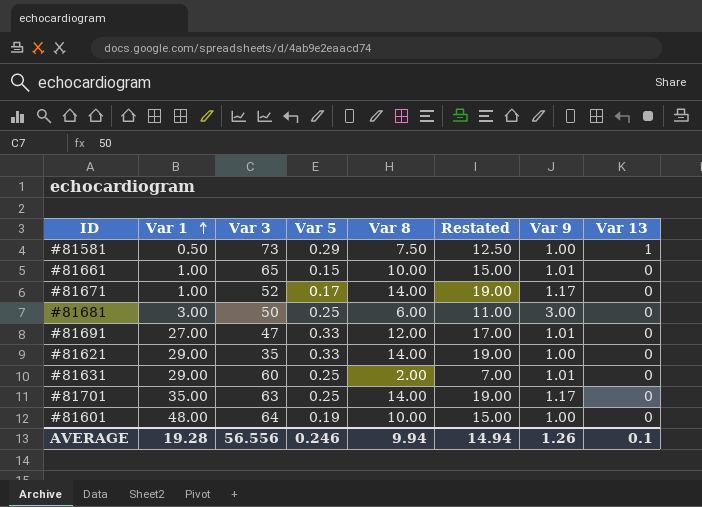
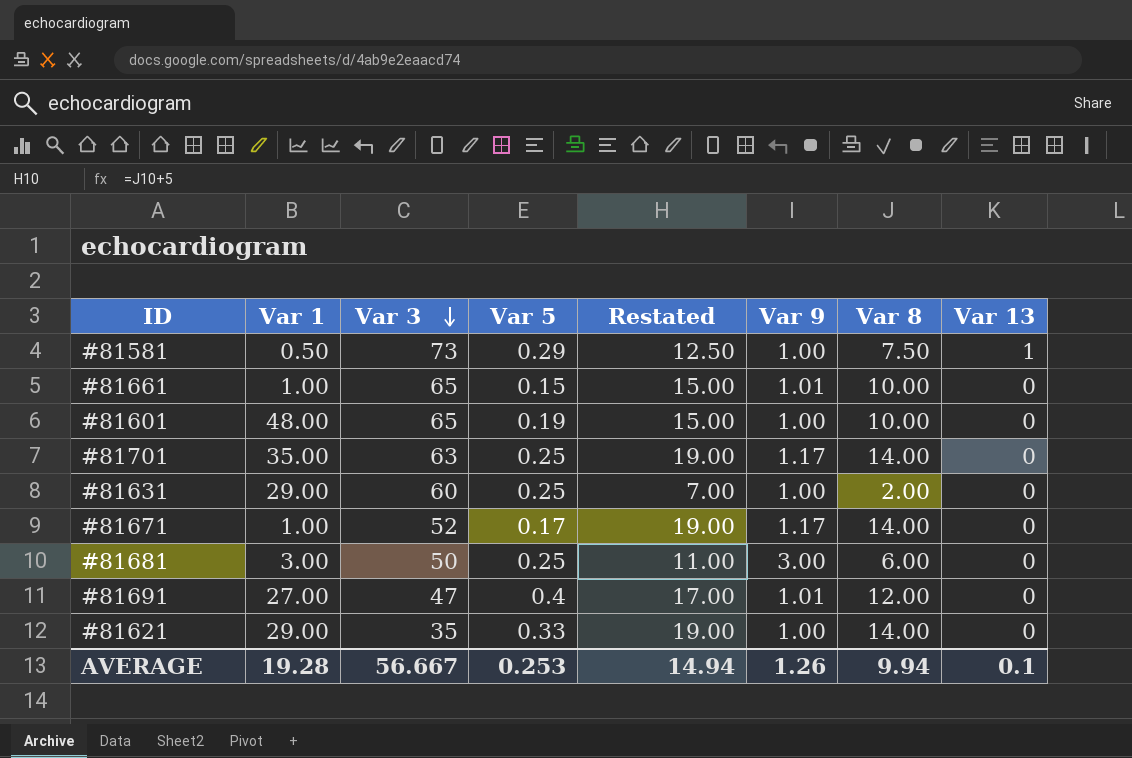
row order: Var 1 ascending -> Var 3 descending
column Var 8 | position: 5 -> 7
#81601 | Var 3: 64 -> 65
#81631 | Var 9: 1.01 -> 1.00
#81691 | Var 5: 0.33 -> 0.4
AVERAGE | Var 3: 56.556 -> 56.667
AVERAGE | Var 5: 0.246 -> 0.253

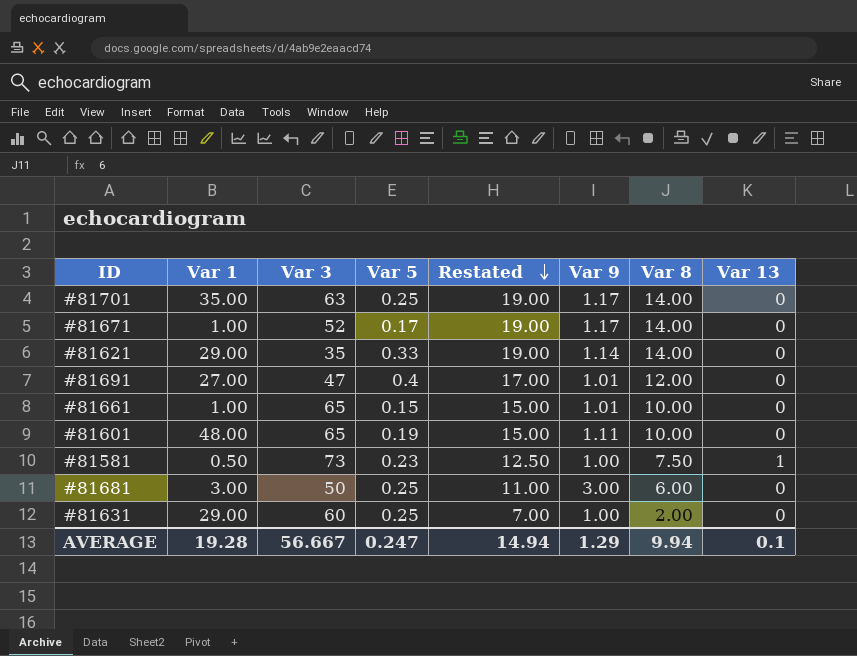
row order: Var 3 descending -> Restated descending
#81621 | Var 9: 1.00 -> 1.14
#81601 | Var 9: 1.00 -> 1.11
#81581 | Var 5: 0.29 -> 0.23
AVERAGE | Var 5: 0.253 -> 0.247
AVERAGE | Var 9: 1.26 -> 1.29

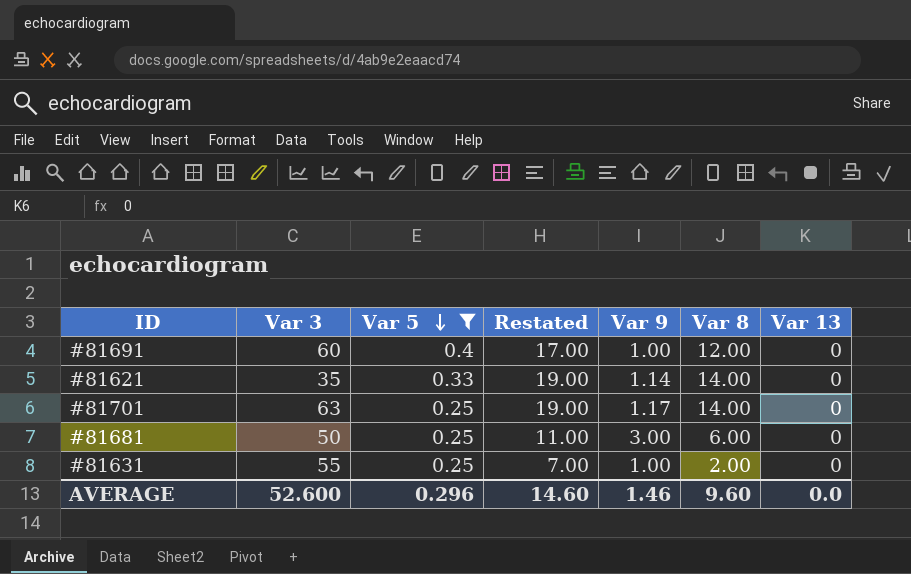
filter: none -> Var 5 >= 0.25
row order: Restated descending -> Var 5 descending
column Var 1 | position: 2 -> none
#81691 | Var 3: 47 -> 60
#81691 | Var 9: 1.01 -> 1.00
#81631 | Var 3: 60 -> 55
AVERAGE | Var 3: 56.667 -> 52.600
AVERAGE | Var 5: 0.247 -> 0.296
AVERAGE | Restated: 14.94 -> 14.60
AVERAGE | Var 9: 1.29 -> 1.46
AVERAGE | Var 8: 9.94 -> 9.60
AVERAGE | Var 13: 0.1 -> 0.0

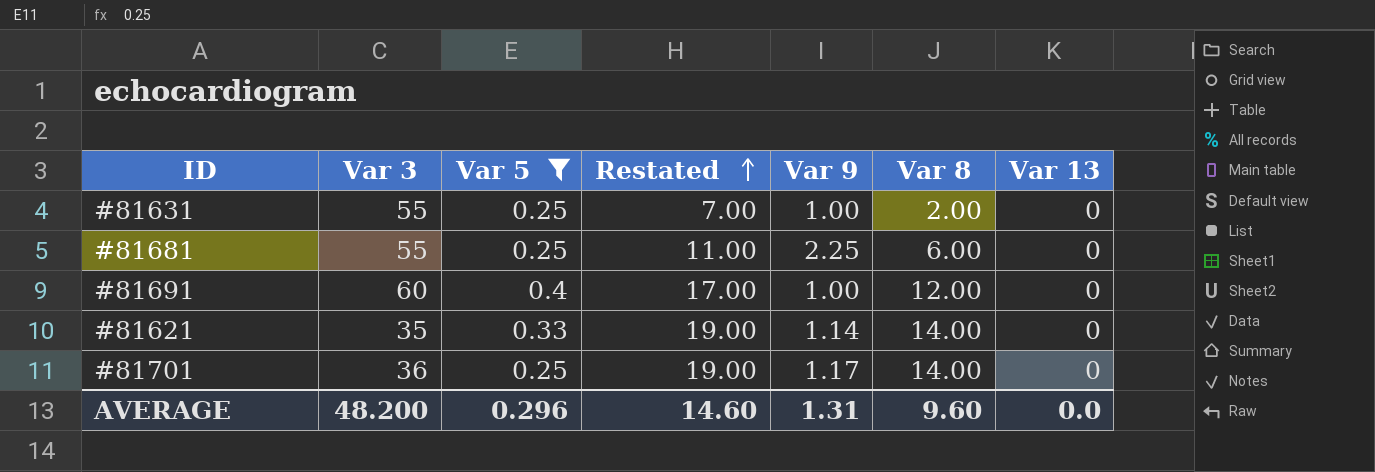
row order: Var 5 descending -> Restated ascending
#81681 | Var 3: 50 -> 55
#81681 | Var 9: 3.00 -> 2.25
#81701 | Var 3: 63 -> 36
AVERAGE | Var 3: 52.600 -> 48.200
AVERAGE | Var 9: 1.46 -> 1.31

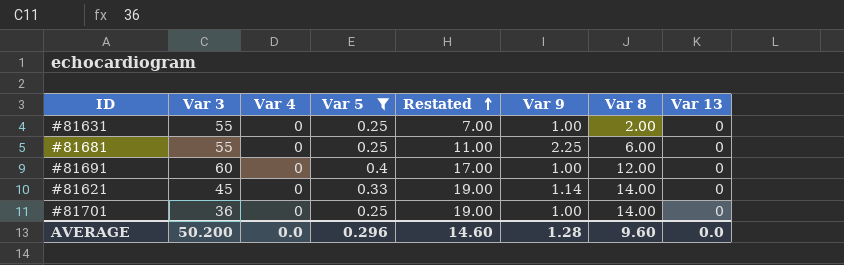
column Var 4 | position: none -> 3
#81621 | Var 3: 35 -> 45
#81701 | Var 9: 1.17 -> 1.00
AVERAGE | Var 3: 48.200 -> 50.200
AVERAGE | Var 9: 1.31 -> 1.28

